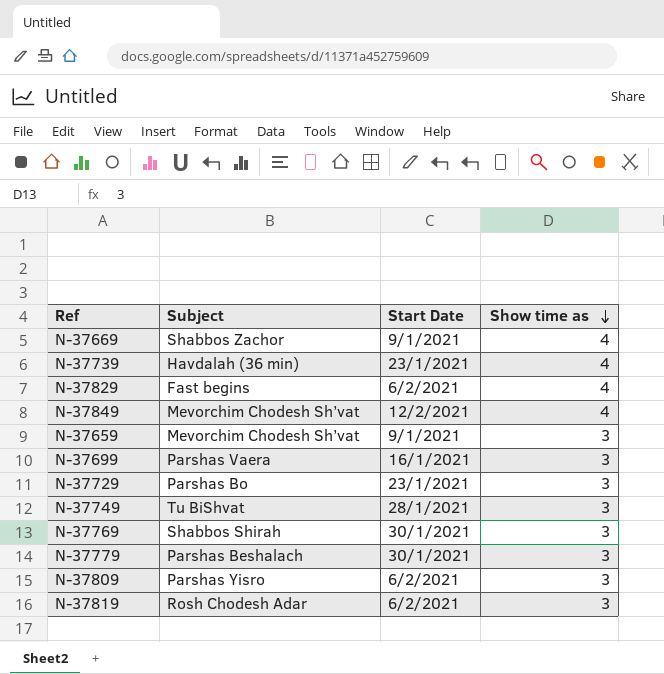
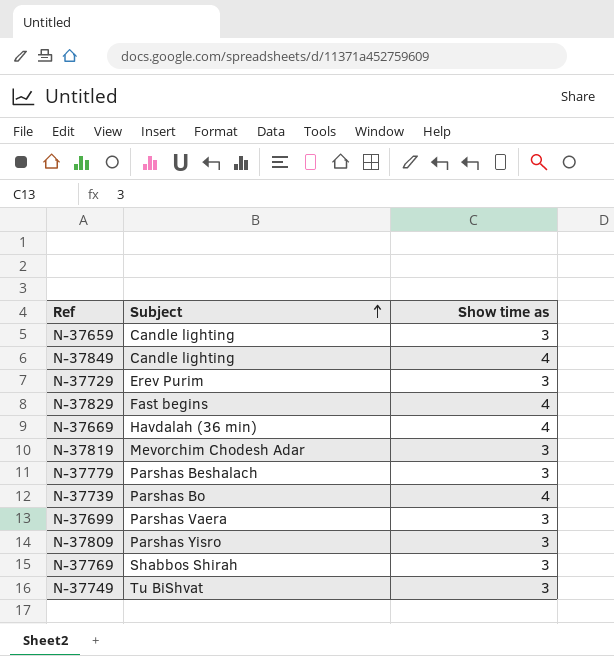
row order: Show time as descending -> Subject ascending
column Start Date | position: 3 -> none
N-37659 | Subject: Mevorchim Chodesh Sh’vat -> Candle lighting
N-37849 | Subject: Mevorchim Chodesh Sh’vat -> Candle lighting
N-37729 | Subject: Parshas Bo -> Erev Purim
N-37669 | Subject: Shabbos Zachor -> Havdalah (36 min)
N-37819 | Subject: Rosh Chodesh Adar -> Mevorchim Chodesh Adar
N-37739 | Subject: Havdalah (36 min) -> Parshas Bo

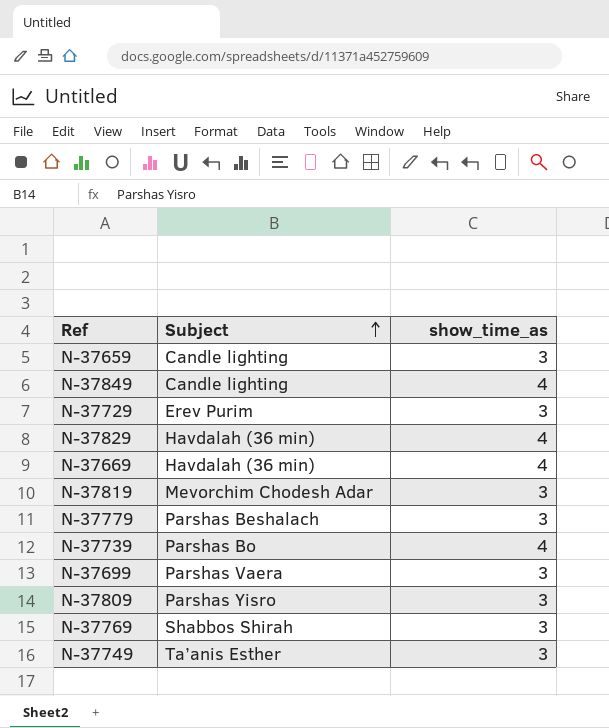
column name: Show time as -> show_time_as
N-37829 | Subject: Fast begins -> Havdalah (36 min)
N-37749 | Subject: Tu BiShvat -> Ta’anis Esther

